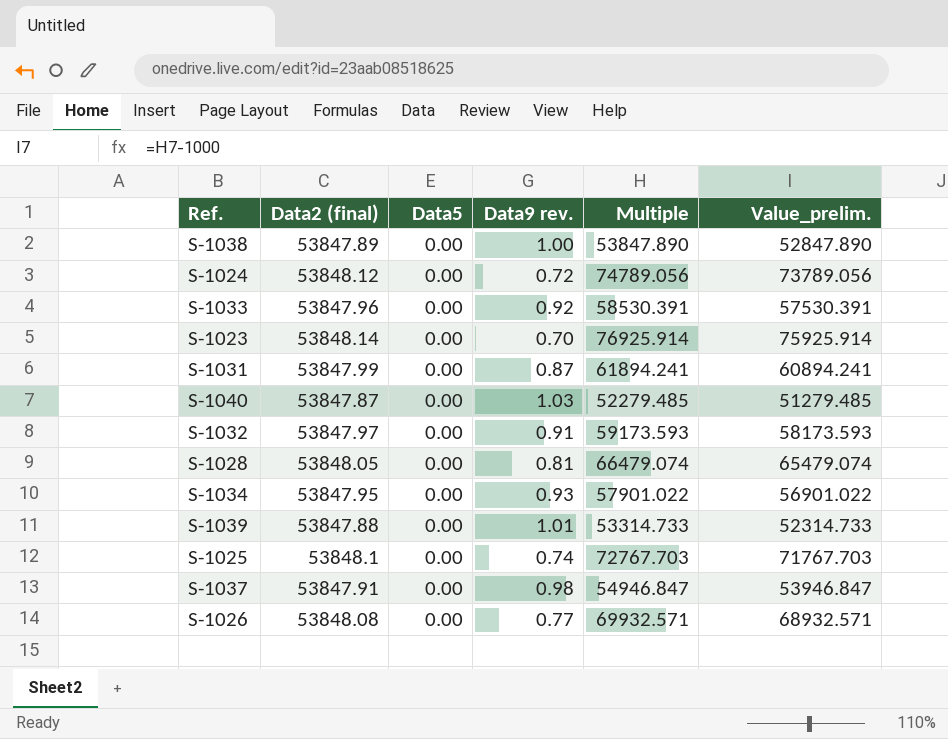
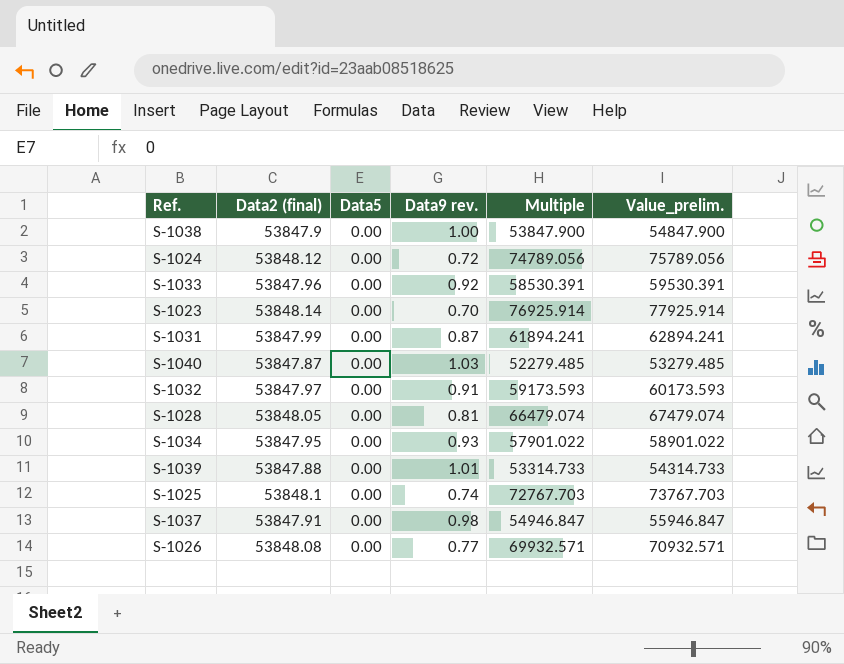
column Value_prelim. | formula: [Multiple] - 1000 -> [Multiple] + 1000
S-1038 | Data2 (final): 53847.89 -> 53847.9
S-1038 | Multiple: 53847.890 -> 53847.900

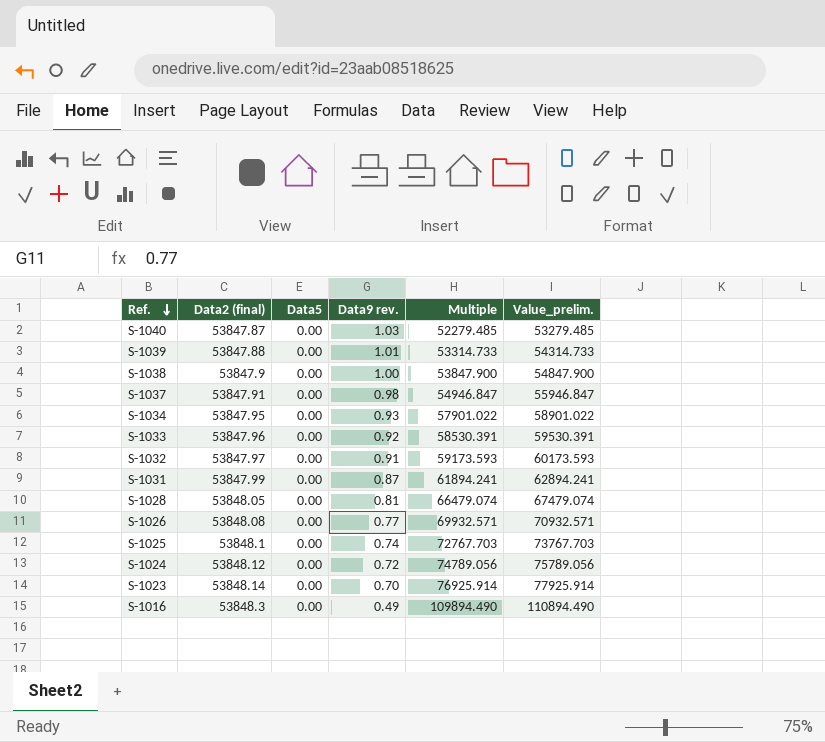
row order: none -> Ref. descending
row S-1016: none -> 53848.3 | 0.00 | 0.49 | 109894.490 | 110894.490

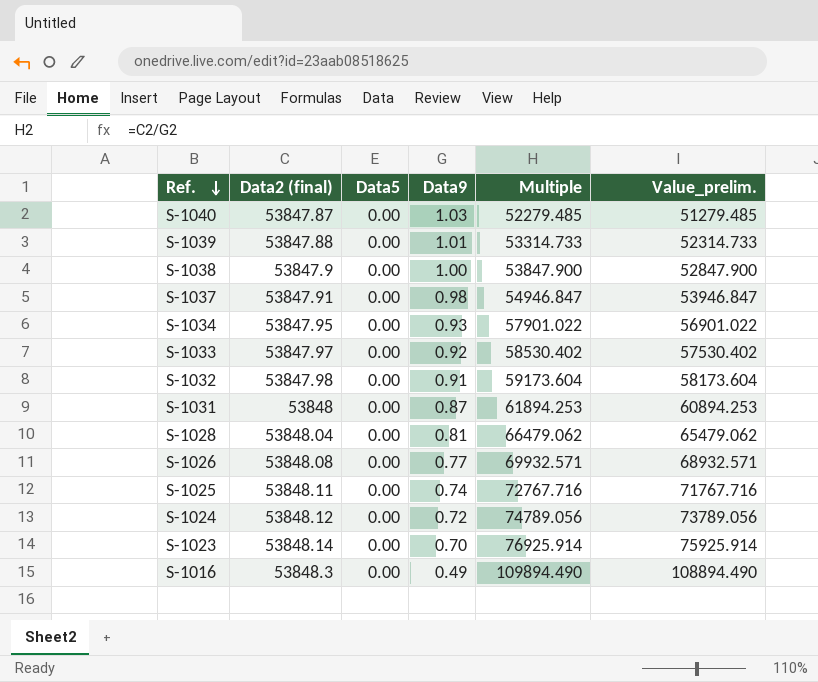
column name: Data9 rev. -> Data9
column Value_prelim. | formula: [Multiple] + 1000 -> [Multiple] - 1000
S-1033 | Data2 (final): 53847.96 -> 53847.97
S-1033 | Multiple: 58530.391 -> 58530.402
S-1032 | Data2 (final): 53847.97 -> 53847.98
S-1032 | Multiple: 59173.593 -> 59173.604
S-1031 | Data2 (final): 53847.99 -> 53848
S-1031 | Multiple: 61894.241 -> 61894.253
S-1028 | Data2 (final): 53848.05 -> 53848.04
S-1028 | Multiple: 66479.074 -> 66479.062
S-1025 | Data2 (final): 53848.1 -> 53848.11
S-1025 | Multiple: 72767.703 -> 72767.716

